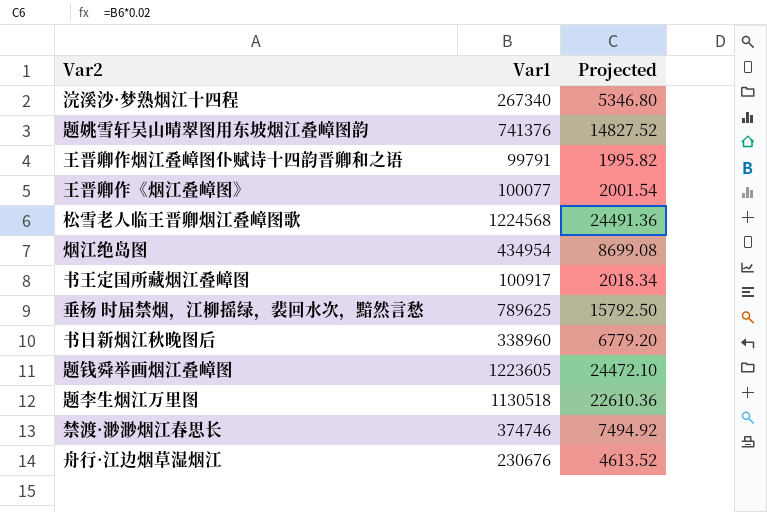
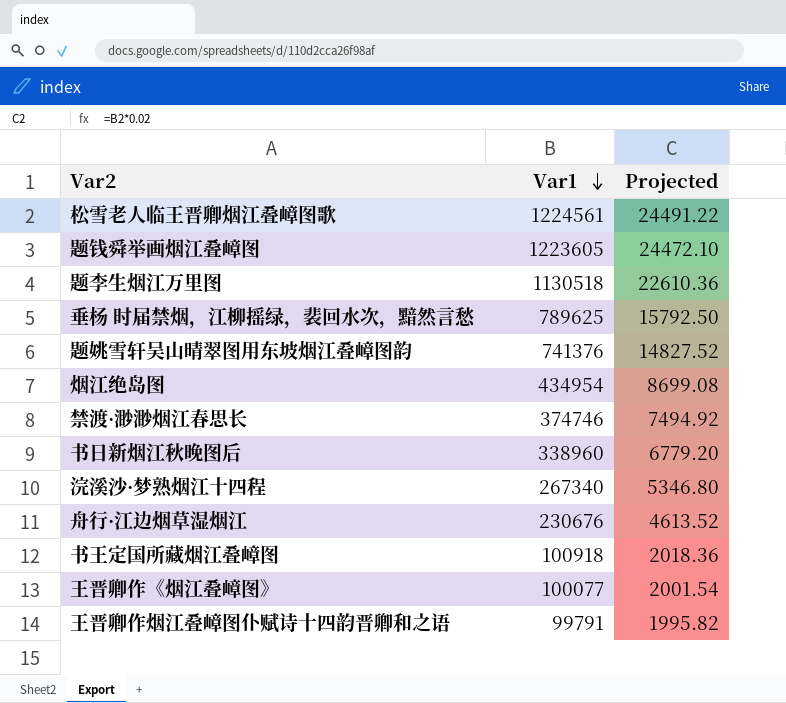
row order: none -> Var1 descending
松雪老人临王晋卿烟江叠嶂图歌 | Var1: 1224568 -> 1224561
松雪老人临王晋卿烟江叠嶂图歌 | Projected: 24491.36 -> 24491.22
书王定国所藏烟江叠嶂图 | Var1: 100917 -> 100918
书王定国所藏烟江叠嶂图 | Projected: 2018.34 -> 2018.36

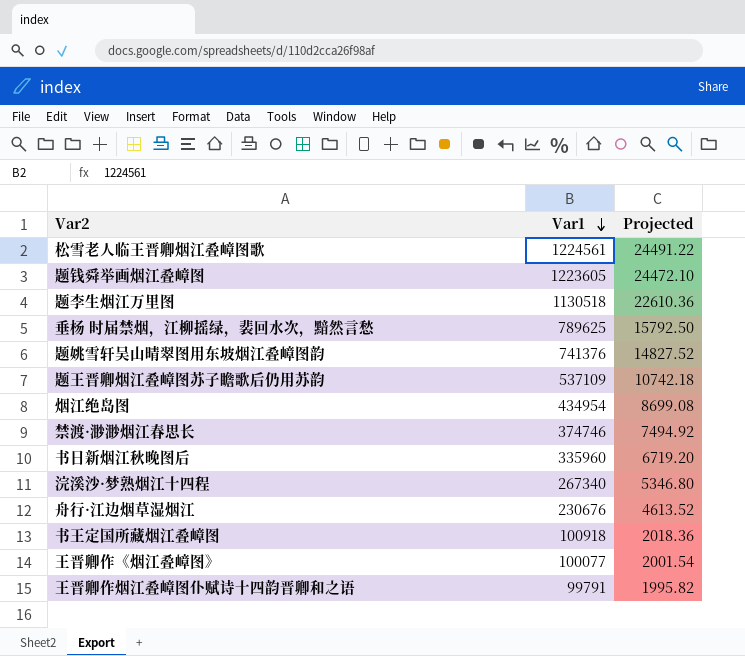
row 题王晋卿烟江叠嶂图苏子瞻歌后仍用苏韵: none -> 537109 | 10742.18
书日新烟江秋晚图后 | Var1: 338960 -> 335960
书日新烟江秋晚图后 | Projected: 6779.20 -> 6719.20

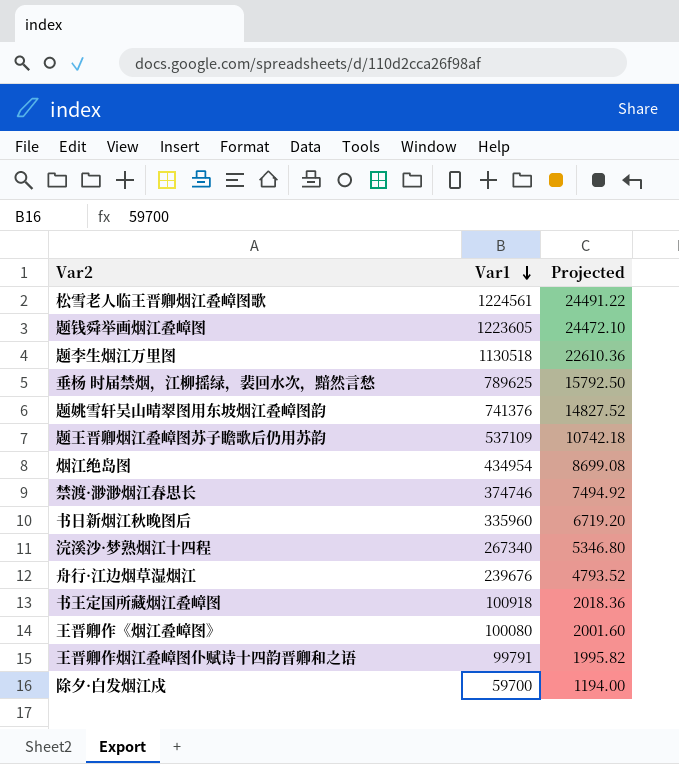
舟行·江边烟草湿烟江 | Var1: 230676 -> 239676
舟行·江边烟草湿烟江 | Projected: 4613.52 -> 4793.52
王晋卿作《烟江叠嶂图》 | Var1: 100077 -> 100080
王晋卿作《烟江叠嶂图》 | Projected: 2001.54 -> 2001.60
row 除夕·白发烟江戍: none -> 59700 | 1194.00

